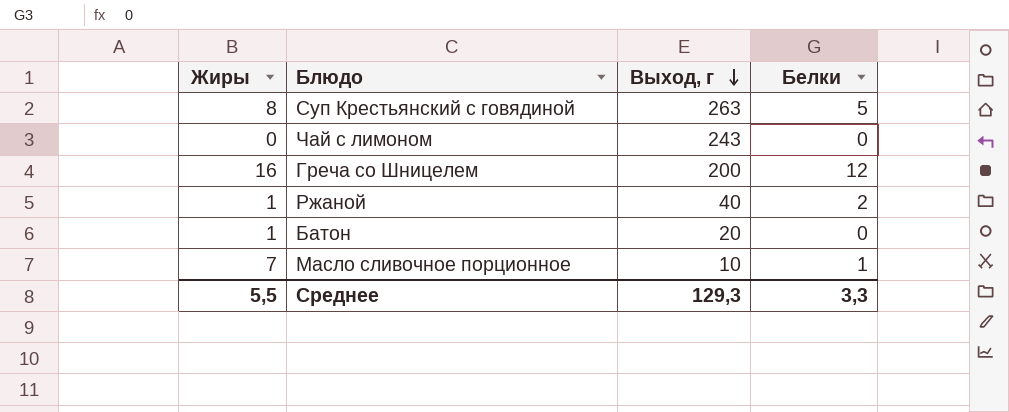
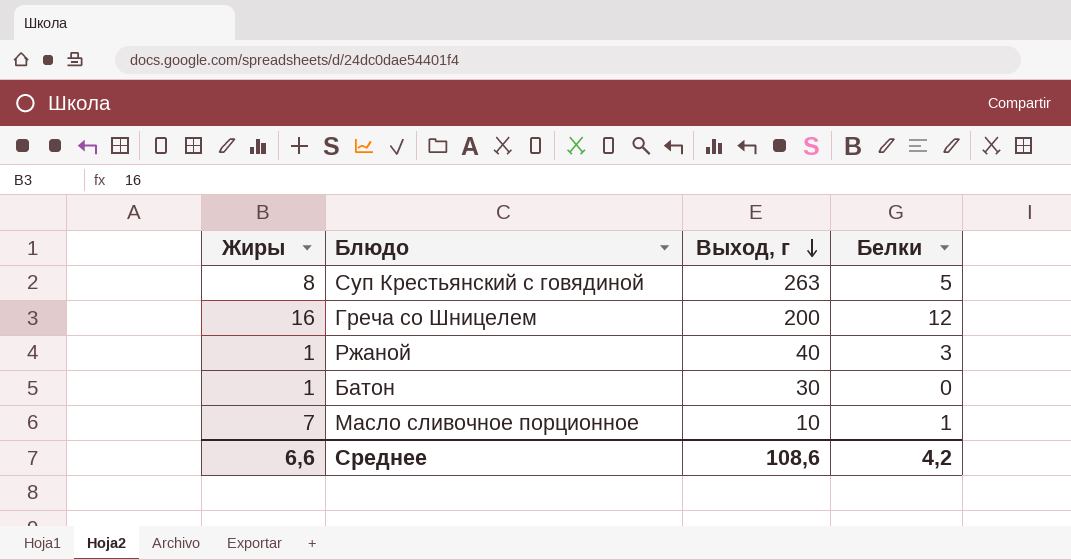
row Чай с лимоном: 0 | 243 | 0 -> none
Ржаной | Белки: 2 -> 3
Батон | Выход, г: 20 -> 30
Среднее | Жиры: 5,5 -> 6,6
Среднее | Выход, г: 129,3 -> 108,6
Среднее | Белки: 3,3 -> 4,2

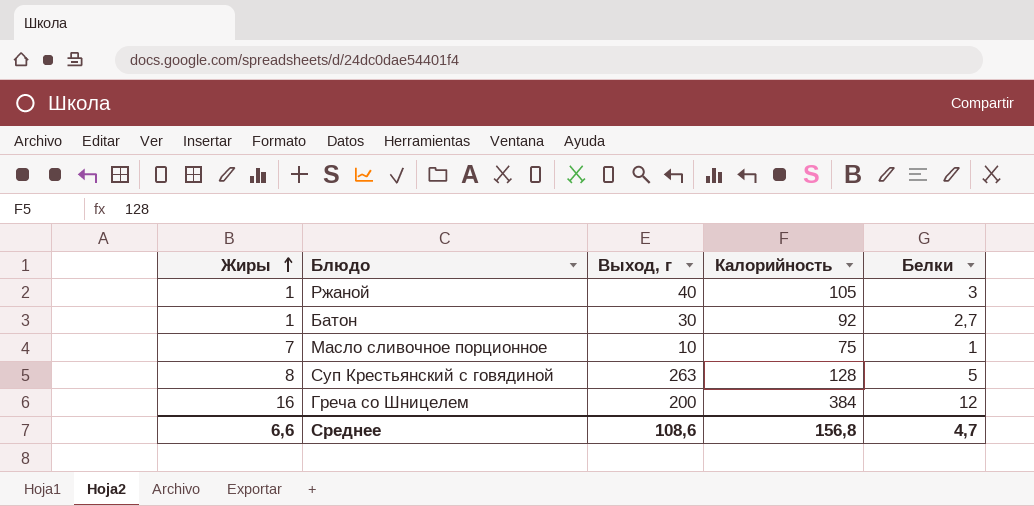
row order: Выход, г descending -> Жиры ascending
column Калорийность | position: none -> 4
Батон | Белки: 0 -> 2,7
Среднее | Белки: 4,2 -> 4,7

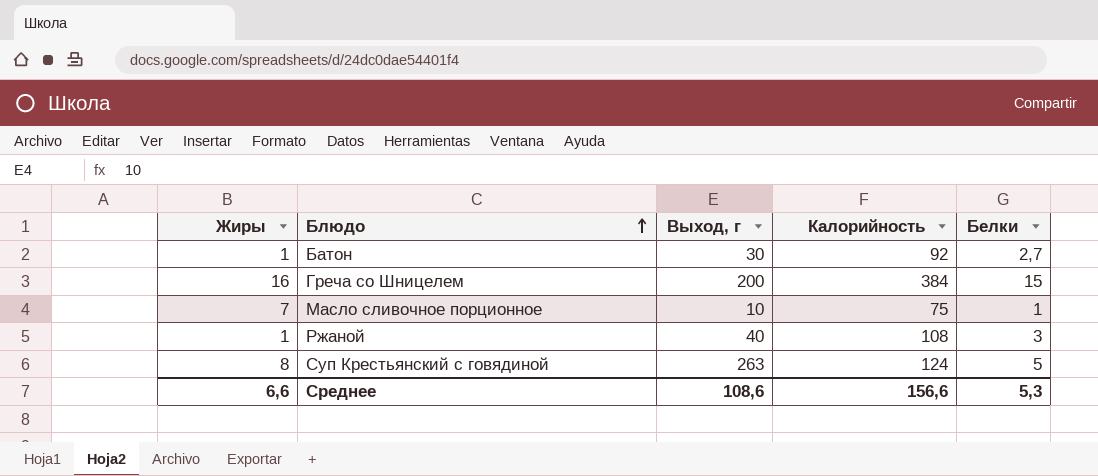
row order: Жиры ascending -> Блюдо ascending
Греча со Шницелем | Белки: 12 -> 15
Ржаной | Калорийность: 105 -> 108
Суп Крестьянский с говядиной | Калорийность: 128 -> 124
Среднее | Калорийность: 156,8 -> 156,6
Среднее | Белки: 4,7 -> 5,3

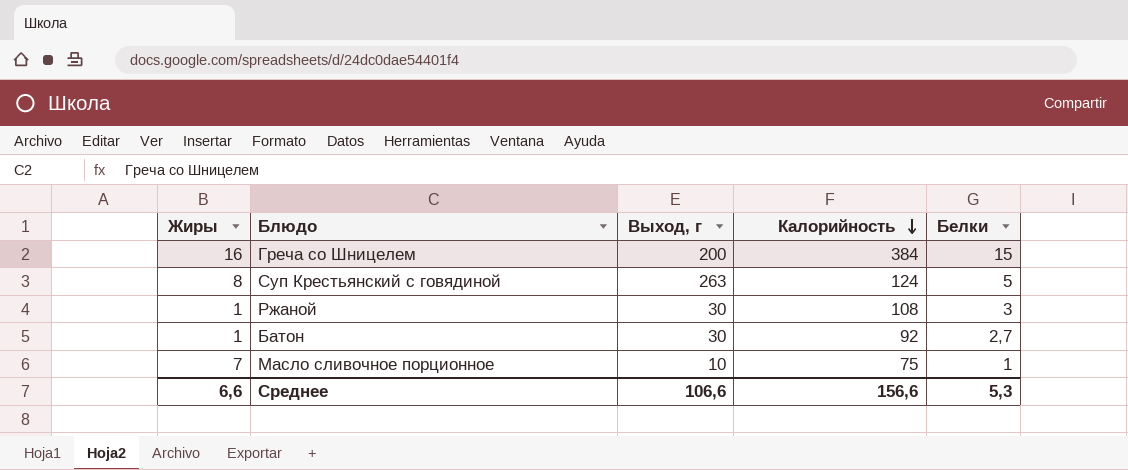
row order: Блюдо ascending -> Калорийность descending
Ржаной | Выход, г: 40 -> 30
Среднее | Выход, г: 108,6 -> 106,6

